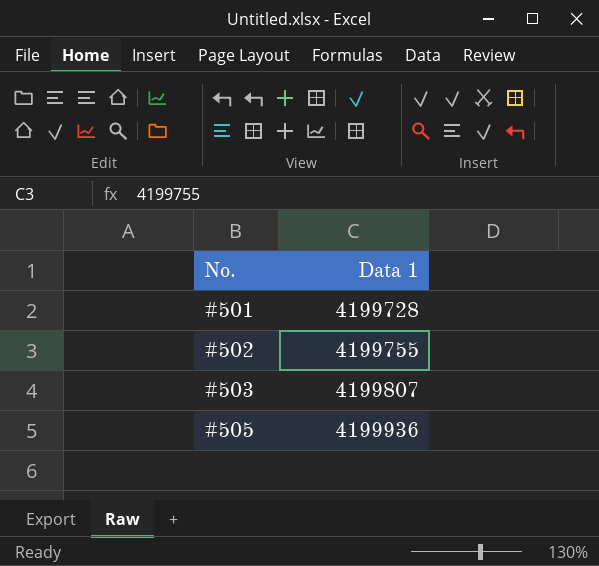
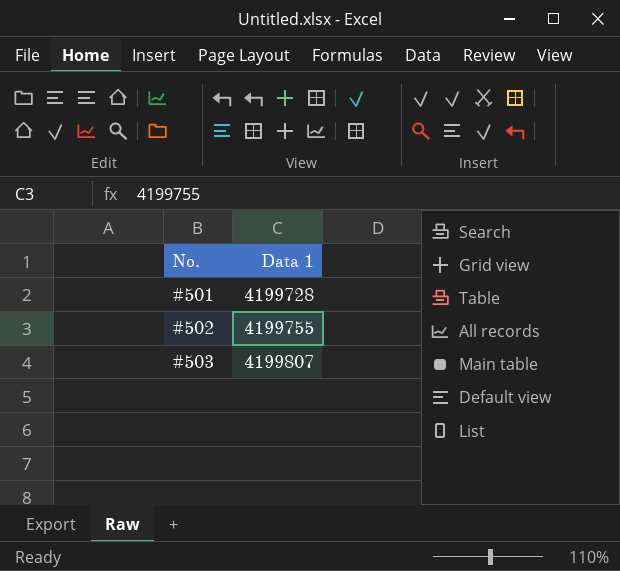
row #505: 4199936 -> none

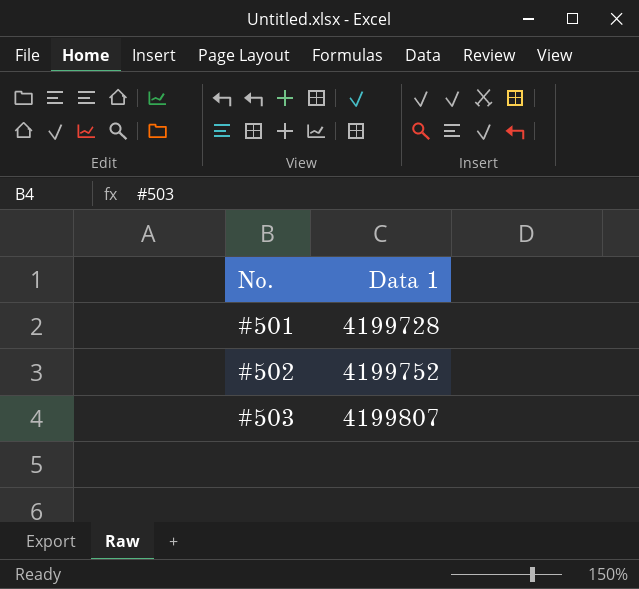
#502 | Data 1: 4199755 -> 4199752

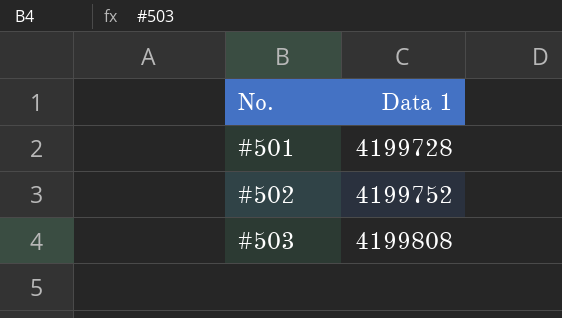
#503 | Data 1: 4199807 -> 4199808

